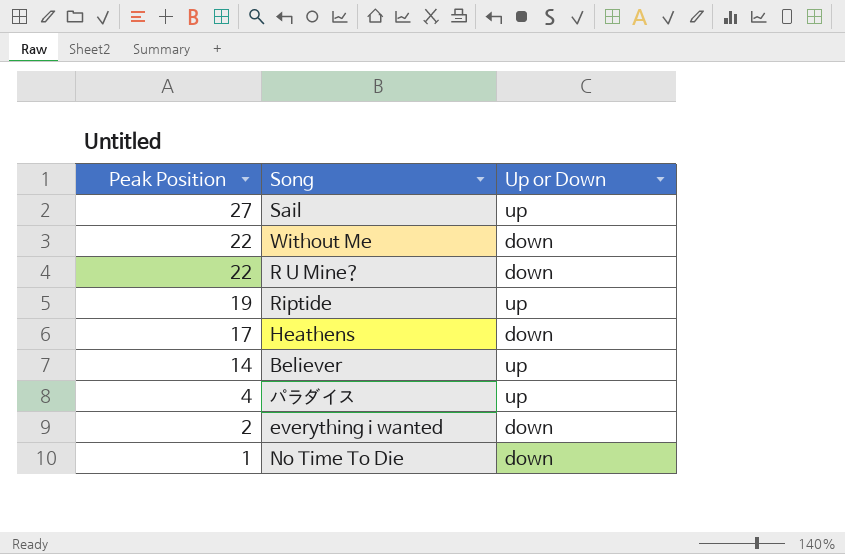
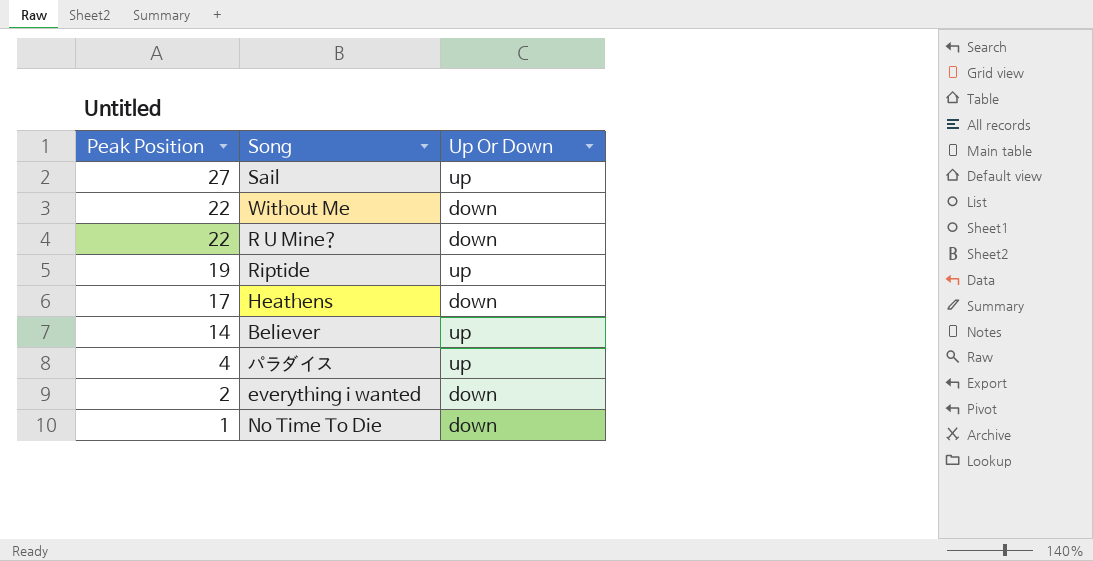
column name: Up or Down -> Up Or Down

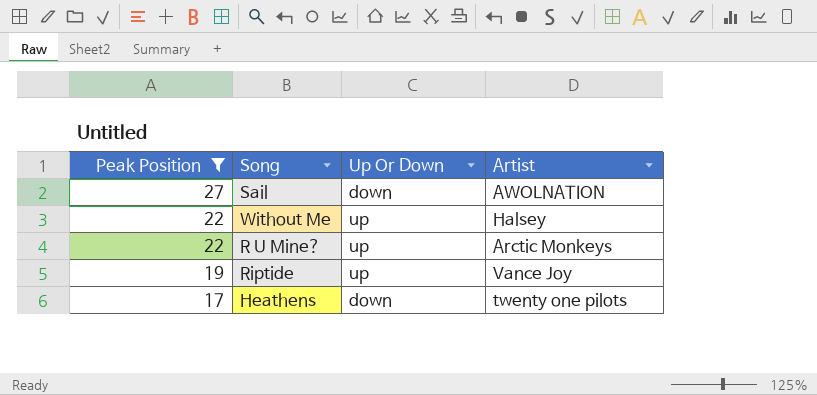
filter: none -> Peak Position >= 17
column Artist | position: none -> 4
Sail | Up Or Down: up -> down
Without Me | Up Or Down: down -> up
R U Mine? | Up Or Down: down -> up

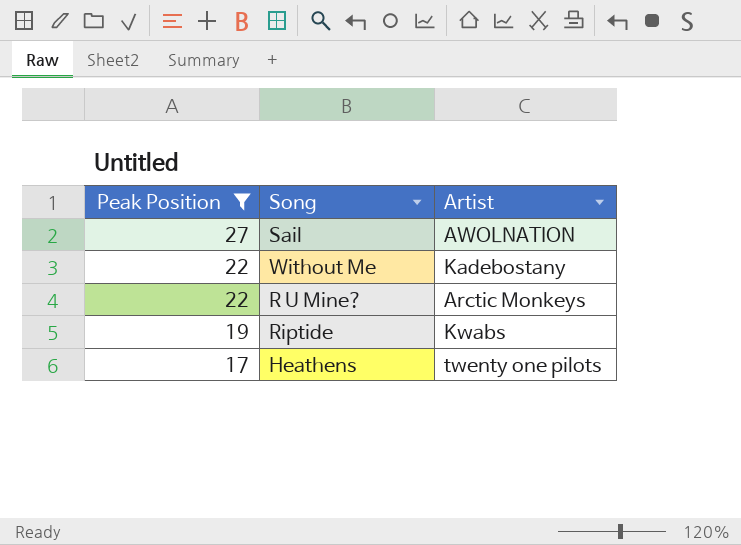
column Up Or Down | position: 3 -> none
Without Me | Artist: Halsey -> Kadebostany
Riptide | Artist: Vance Joy -> Kwabs

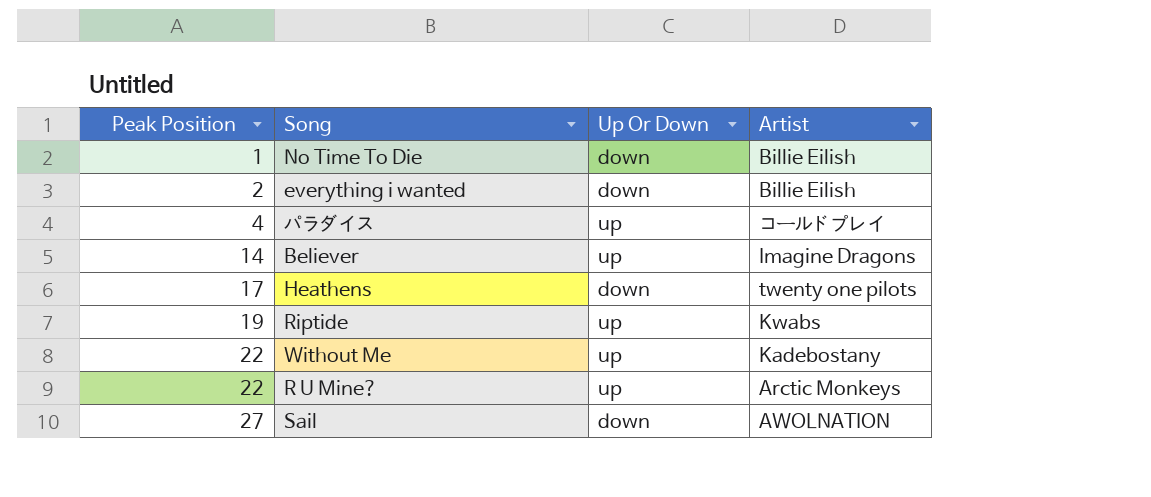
filter: Peak Position >= 17 -> none
row order: Peak Position descending -> Peak Position ascending
column Up Or Down | position: none -> 3

